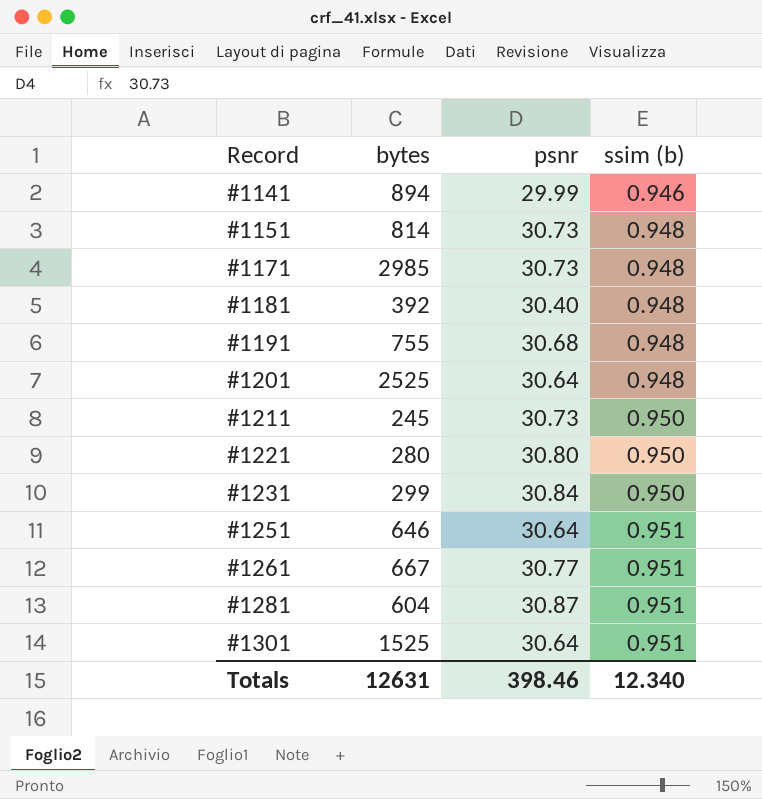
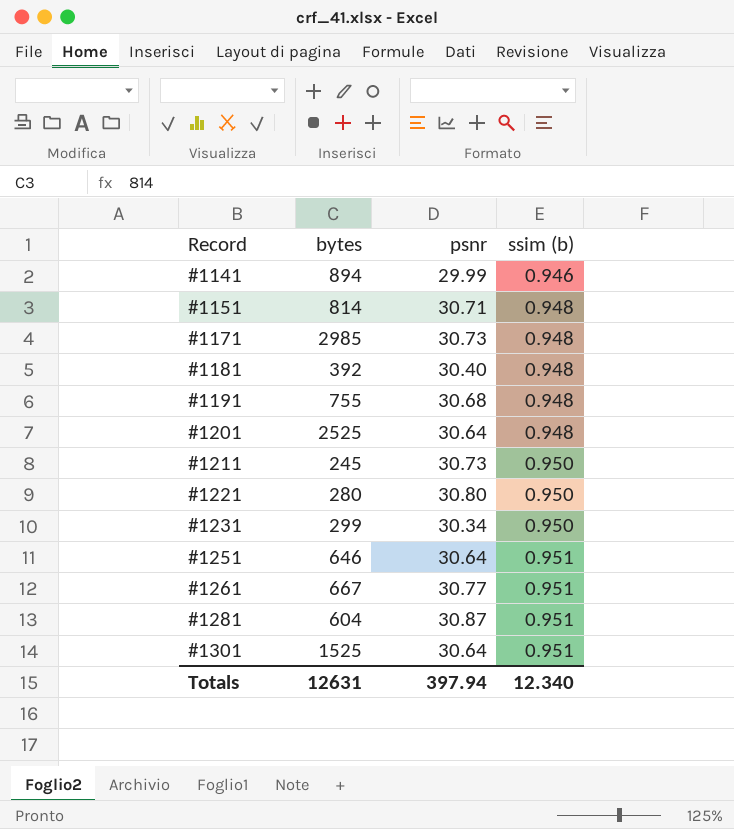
#1151 | psnr: 30.73 -> 30.71
#1231 | psnr: 30.84 -> 30.34
Totals | psnr: 398.46 -> 397.94

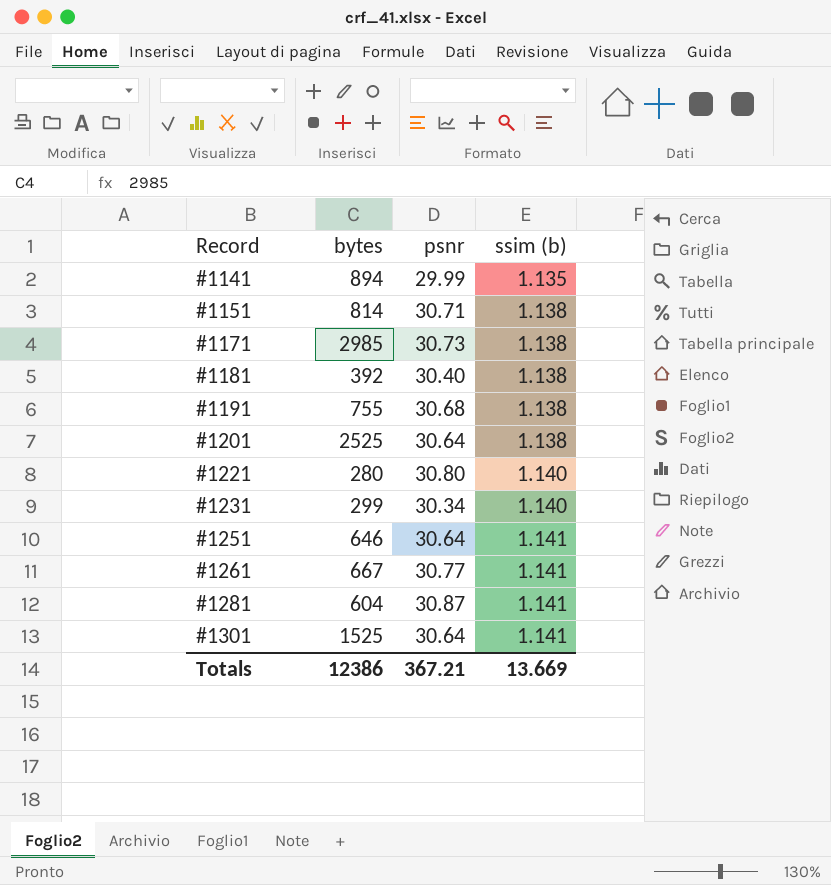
row #1211: 245 | 30.73 | 0.950 -> none
#1141 | ssim (b): 0.946 -> 1.135
#1151 | ssim (b): 0.948 -> 1.138
#1171 | ssim (b): 0.948 -> 1.138
#1181 | ssim (b): 0.948 -> 1.138
#1191 | ssim (b): 0.948 -> 1.138
#1201 | ssim (b): 0.948 -> 1.138
#1221 | ssim (b): 0.950 -> 1.140
#1231 | ssim (b): 0.950 -> 1.140
#1251 | ssim (b): 0.951 -> 1.141
#1261 | ssim (b): 0.951 -> 1.141
#1281 | ssim (b): 0.951 -> 1.141
#1301 | ssim (b): 0.951 -> 1.141
Totals | bytes: 12631 -> 12386
Totals | psnr: 397.94 -> 367.21
Totals | ssim (b): 12.340 -> 13.669

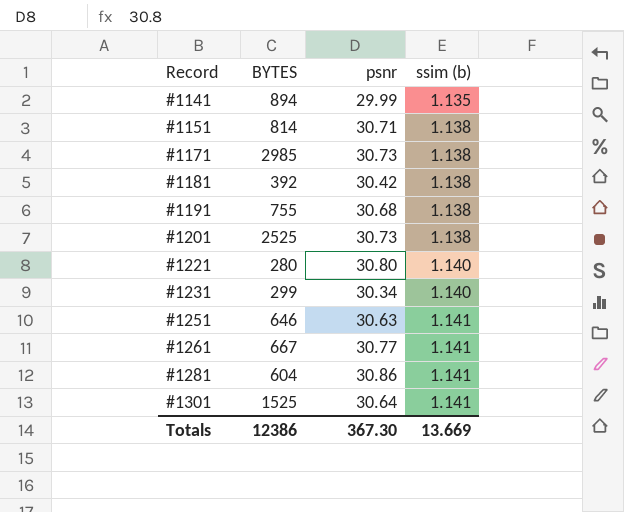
column name: bytes -> BYTES
#1181 | psnr: 30.40 -> 30.42
#1201 | psnr: 30.64 -> 30.73
#1251 | psnr: 30.64 -> 30.63
#1281 | psnr: 30.87 -> 30.86
Totals | psnr: 367.21 -> 367.30

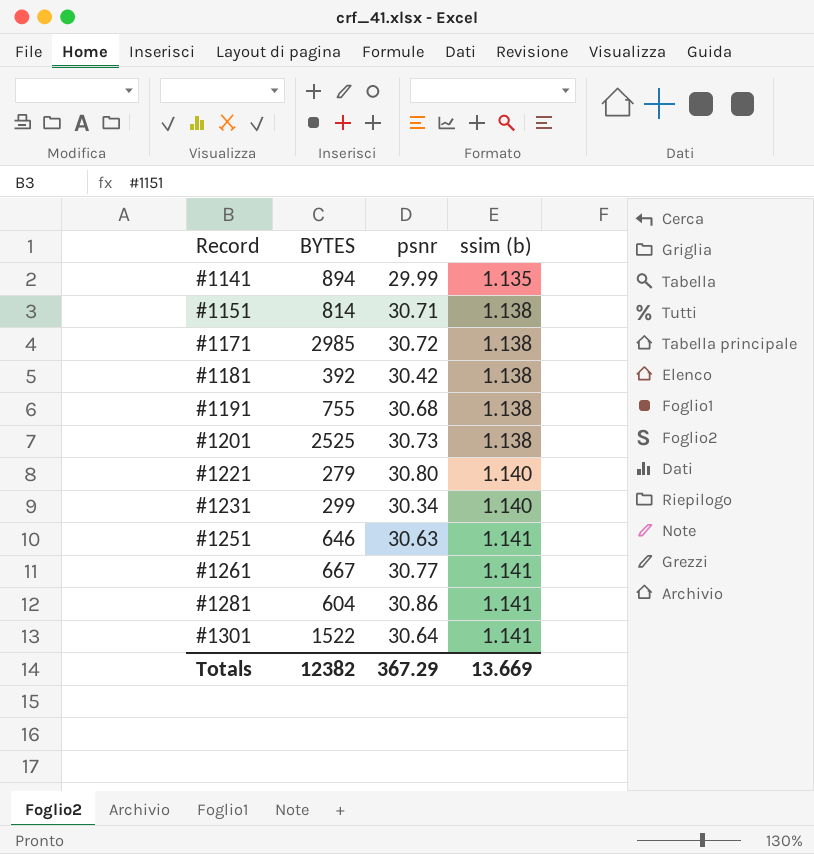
#1171 | psnr: 30.73 -> 30.72
#1221 | BYTES: 280 -> 279
#1301 | BYTES: 1525 -> 1522
Totals | BYTES: 12386 -> 12382
Totals | psnr: 367.30 -> 367.29

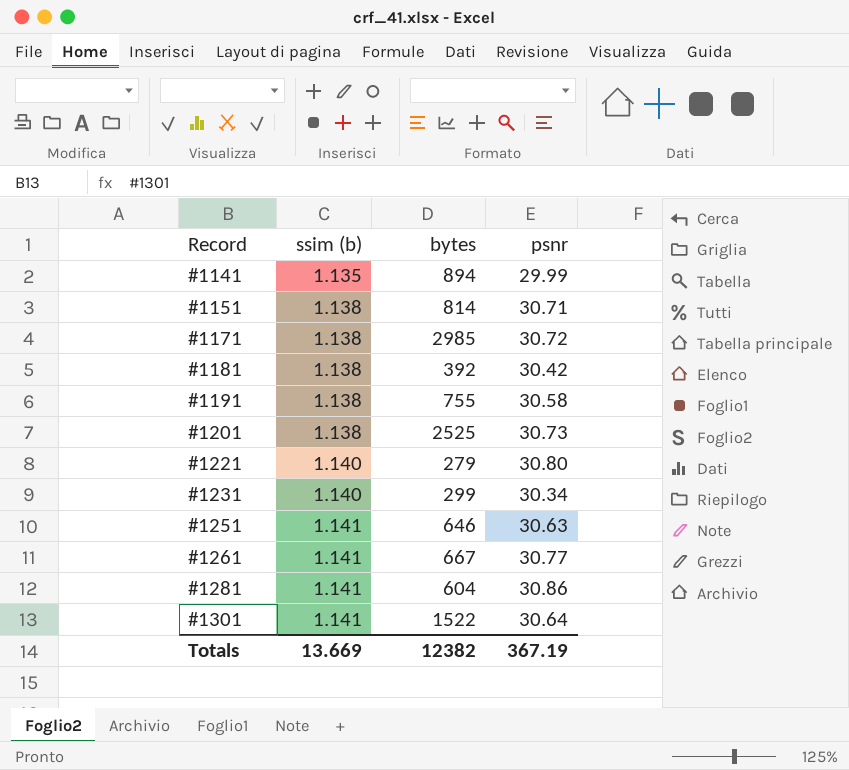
column ssim (b) | position: 4 -> 2
column name: BYTES -> bytes
#1191 | psnr: 30.68 -> 30.58
Totals | psnr: 367.29 -> 367.19

